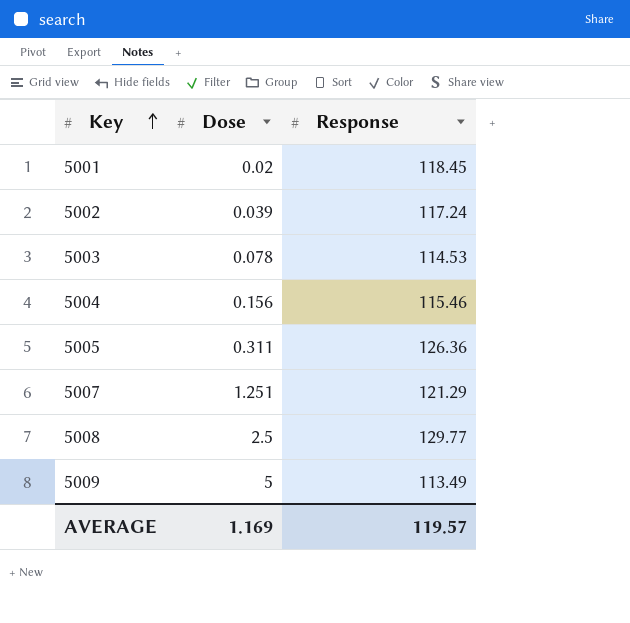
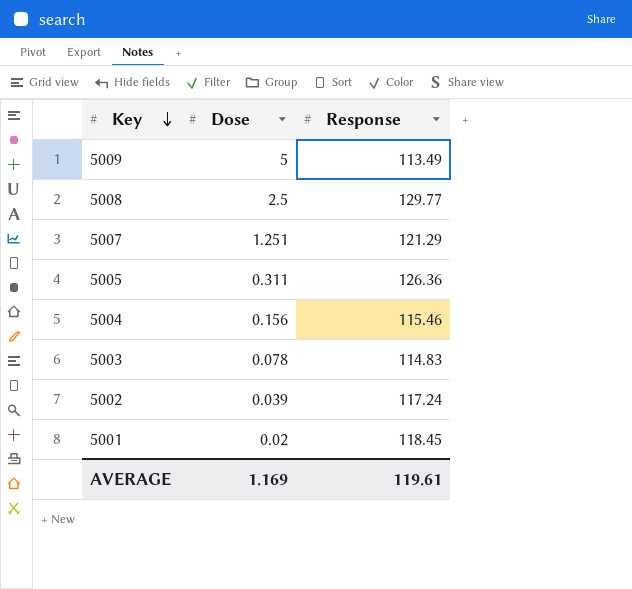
row order: Key ascending -> Key descending
5003 | Response: 114.53 -> 114.83
AVERAGE | Response: 119.57 -> 119.61

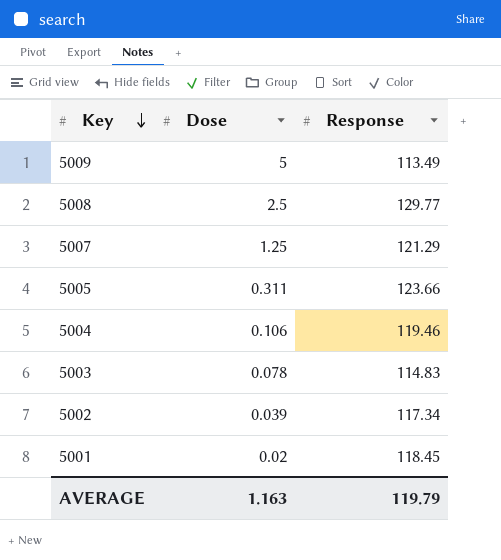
5007 | Dose: 1.251 -> 1.25
5005 | Response: 126.36 -> 123.66
5004 | Dose: 0.156 -> 0.106
5004 | Response: 115.46 -> 119.46
5002 | Response: 117.24 -> 117.34
AVERAGE | Dose: 1.169 -> 1.163
AVERAGE | Response: 119.61 -> 119.79

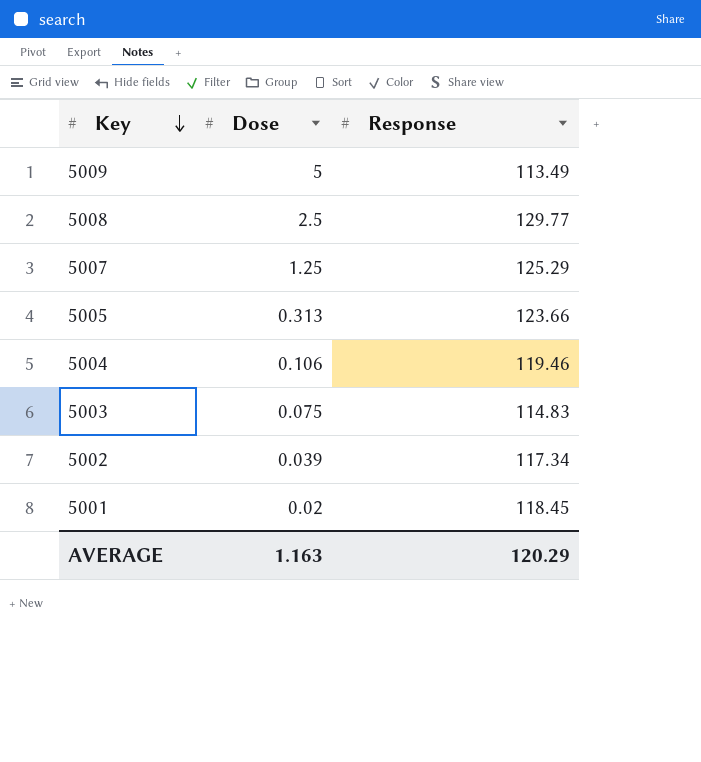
5007 | Response: 121.29 -> 125.29
5005 | Dose: 0.311 -> 0.313
5003 | Dose: 0.078 -> 0.075
AVERAGE | Response: 119.79 -> 120.29

